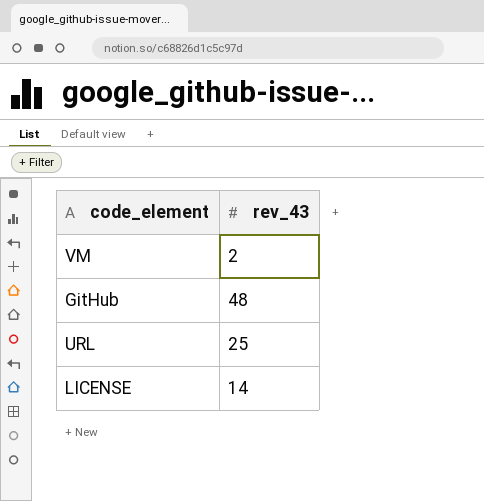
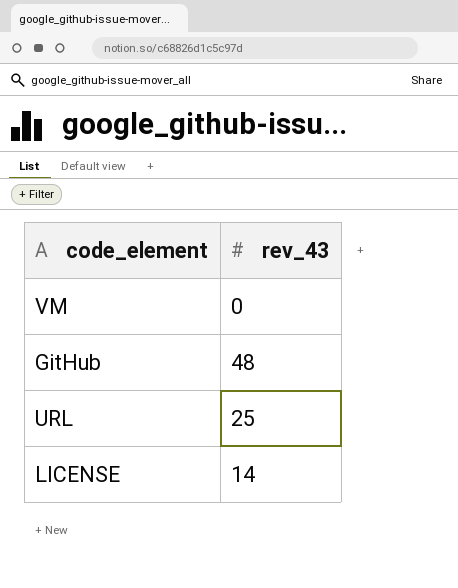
VM | rev_43: 2 -> 0

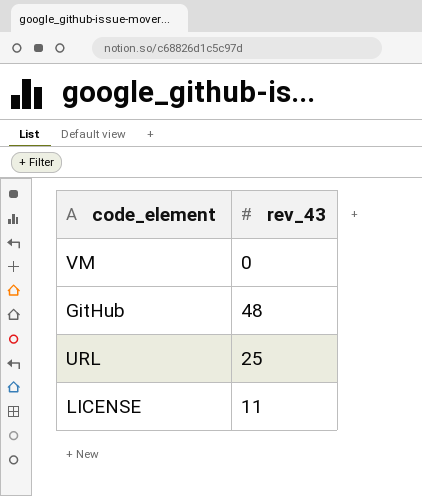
LICENSE | rev_43: 14 -> 11

